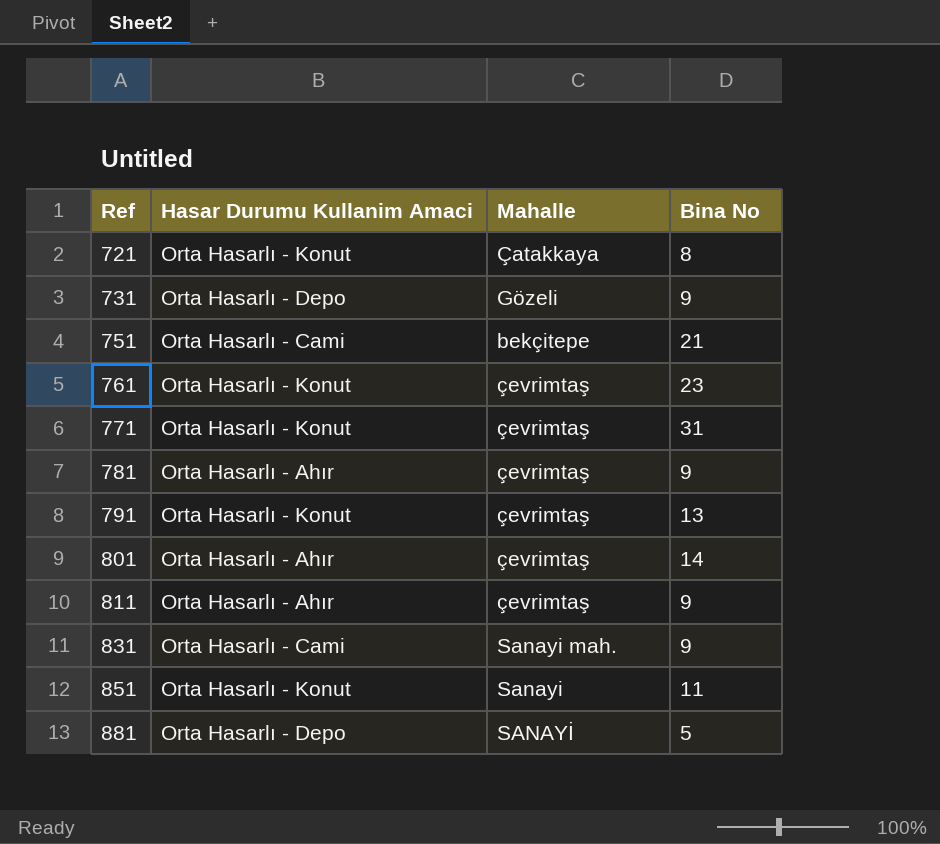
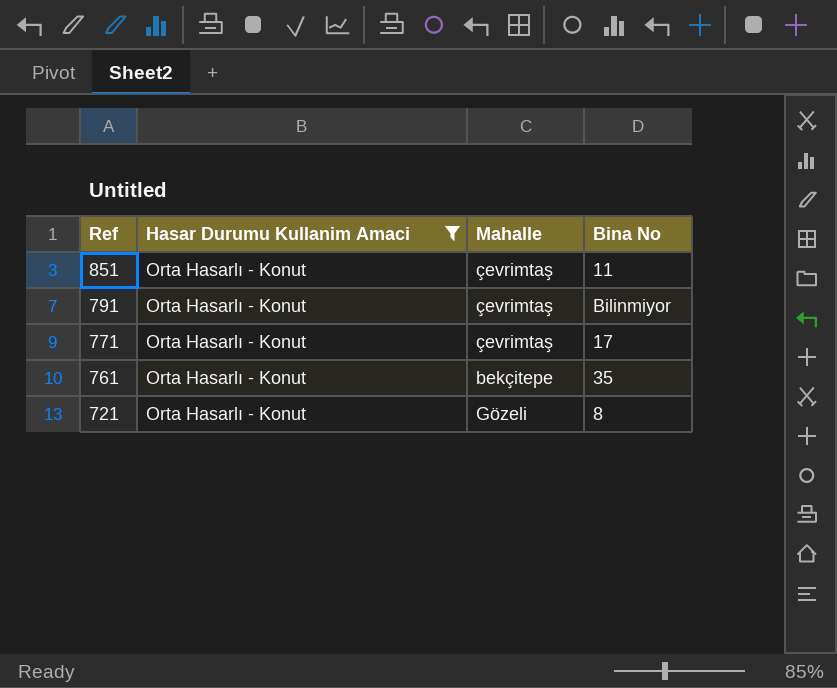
filter: none -> Hasar Durumu Kullanim Amaci = Orta Hasarlı - Konut
row order: Ref ascending -> Ref descending
851 | Mahalle: Sanayi -> çevrimtaş
791 | Bina No: 13 -> Bilinmiyor
771 | Bina No: 31 -> 17
761 | Mahalle: çevrimtaş -> bekçitepe
761 | Bina No: 23 -> 35
721 | Mahalle: Çatakkaya -> Gözeli

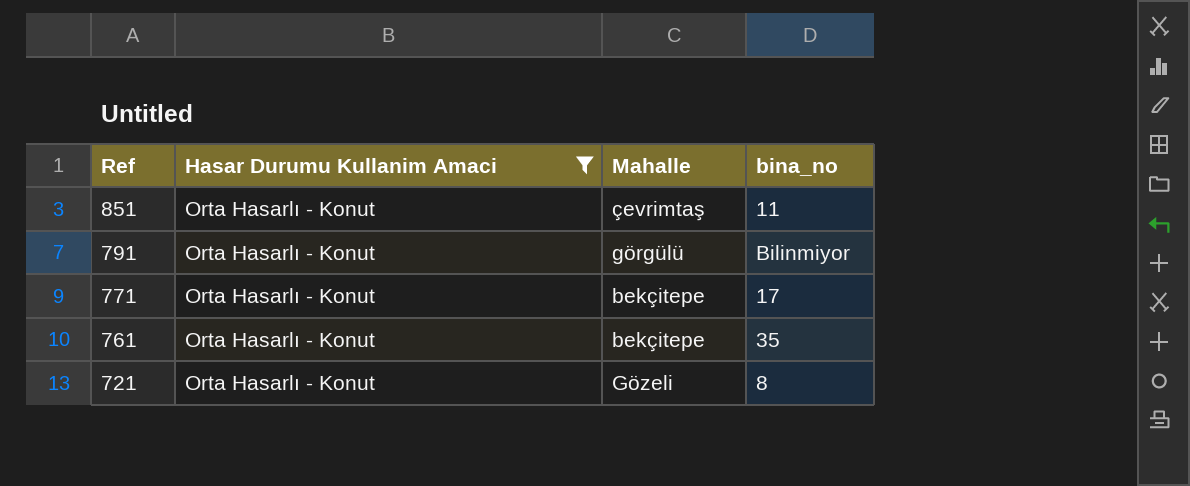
column name: Bina No -> bina_no
791 | Mahalle: çevrimtaş -> görgülü
771 | Mahalle: çevrimtaş -> bekçitepe

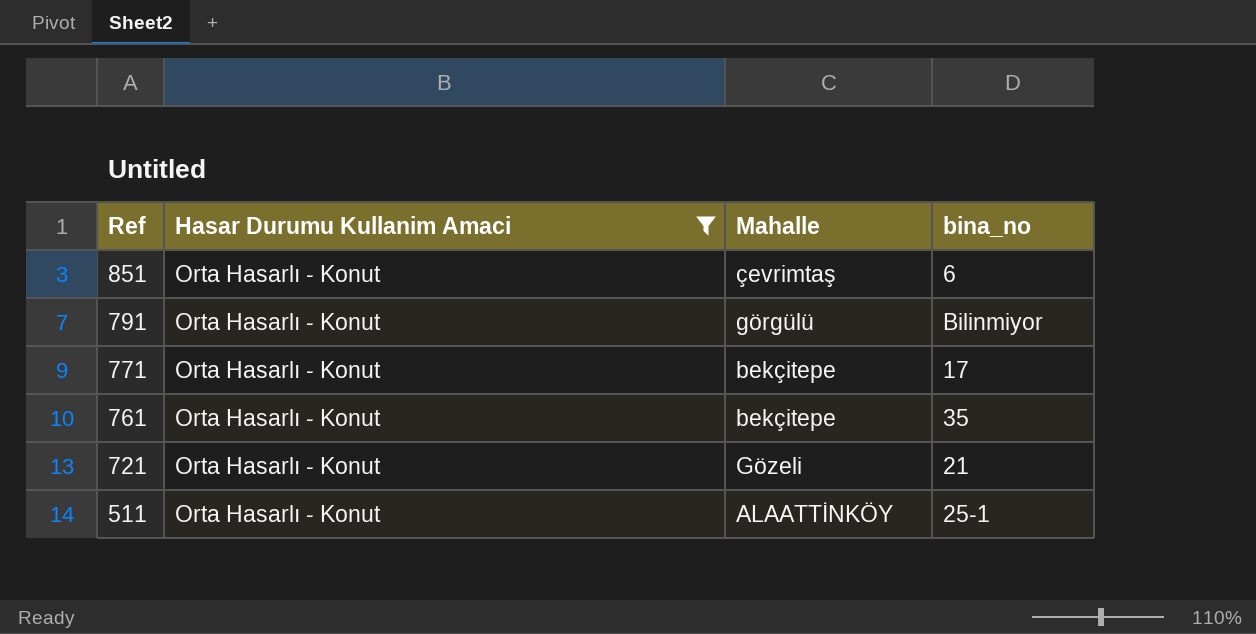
851 | bina_no: 11 -> 6
721 | bina_no: 8 -> 21
row 511: none -> Orta Hasarlı - Konut | ALAATTİNKÖY | 25-1

